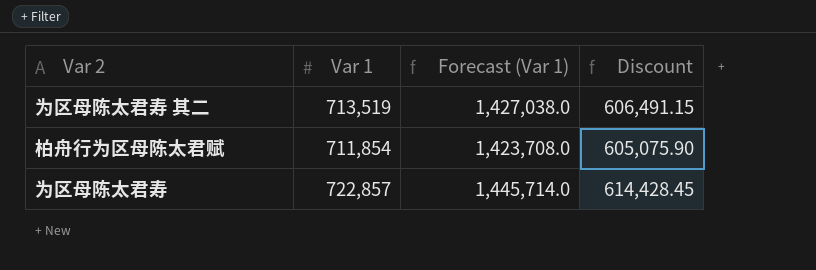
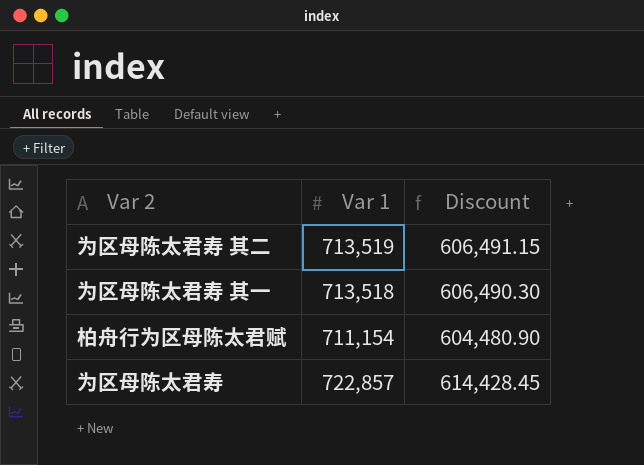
column Forecast (Var 1) | formula: [Var 1] * 2 -> none
row 为区母陈太君寿 其一: none -> 713,518 | 606,490.30
柏舟行为区母陈太君赋 | Var 1: 711,854 -> 711,154
柏舟行为区母陈太君赋 | Discount: 605,075.90 -> 604,480.90

